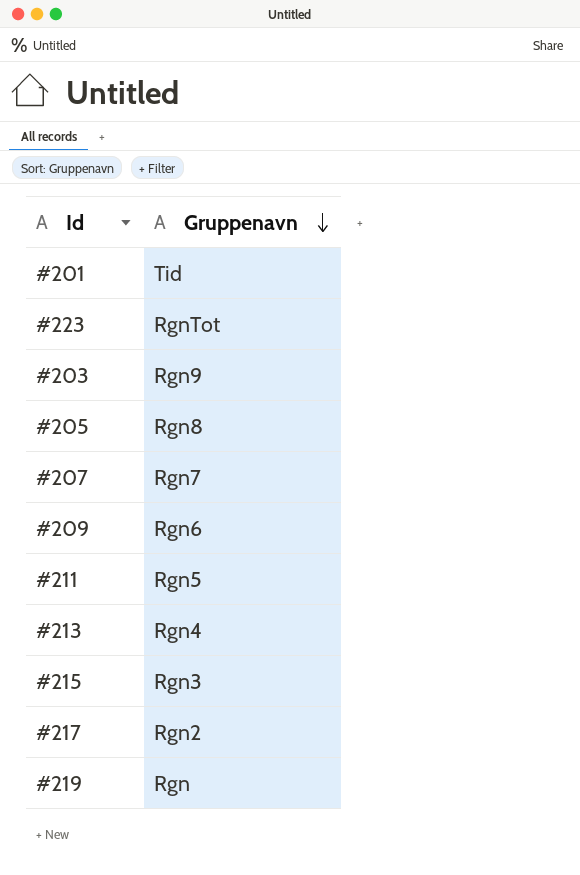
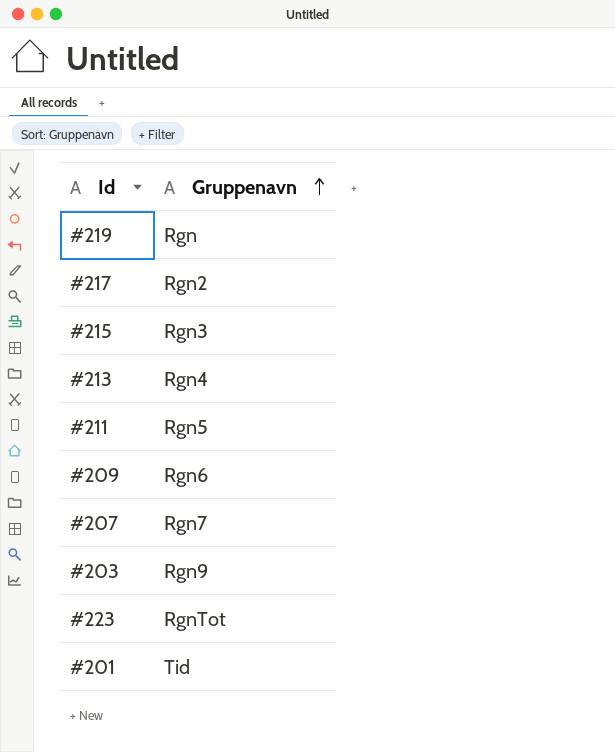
row order: Gruppenavn descending -> Gruppenavn ascending
row #205: Rgn8 -> none

